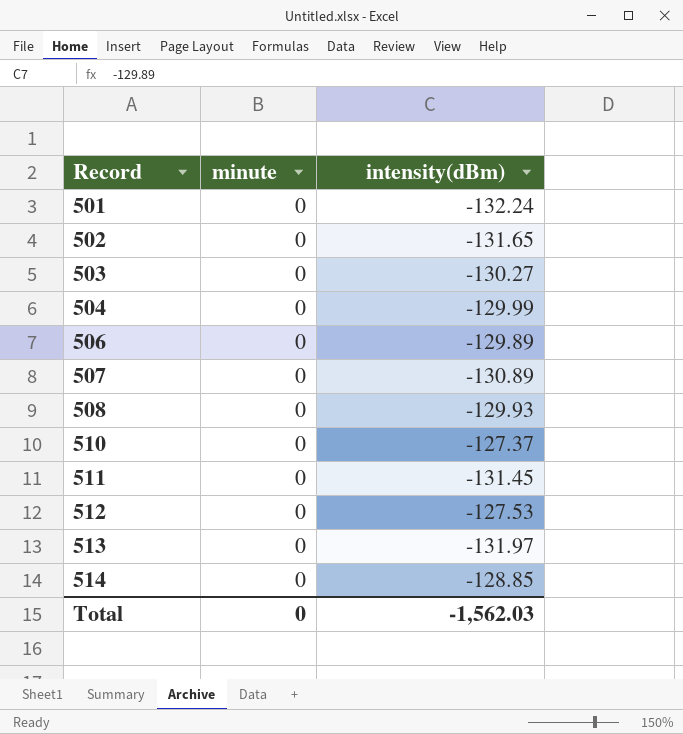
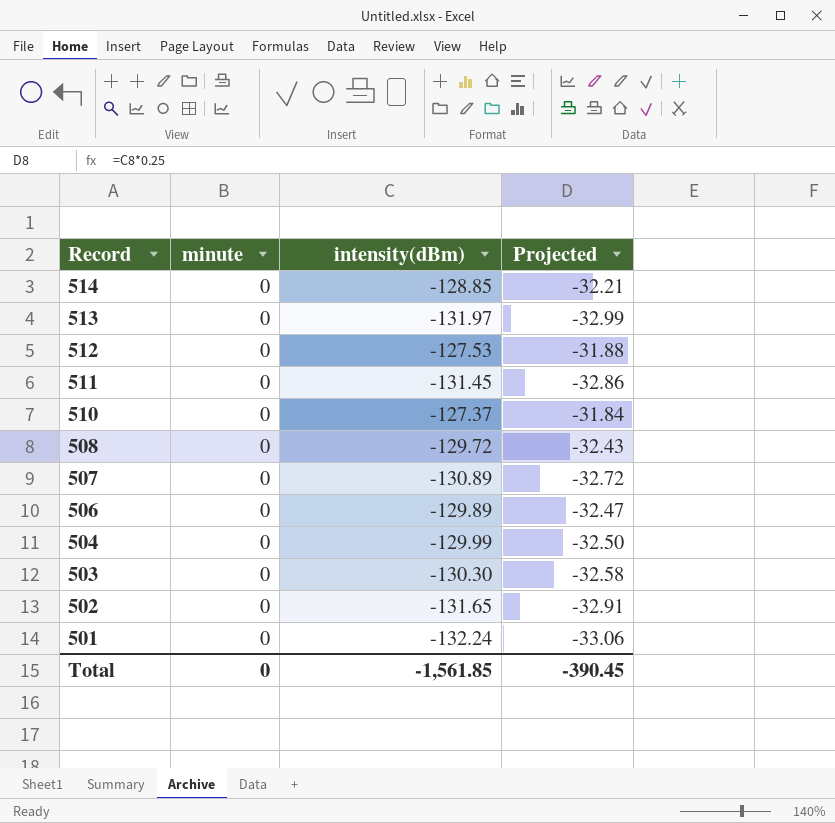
row order: Record ascending -> Record descending
column Projected | formula: none -> [intensity(dBm)] * 0.25
508 | intensity(dBm): -129.93 -> -129.72
503 | intensity(dBm): -130.27 -> -130.30
Total | intensity(dBm): -1,562.03 -> -1,561.85

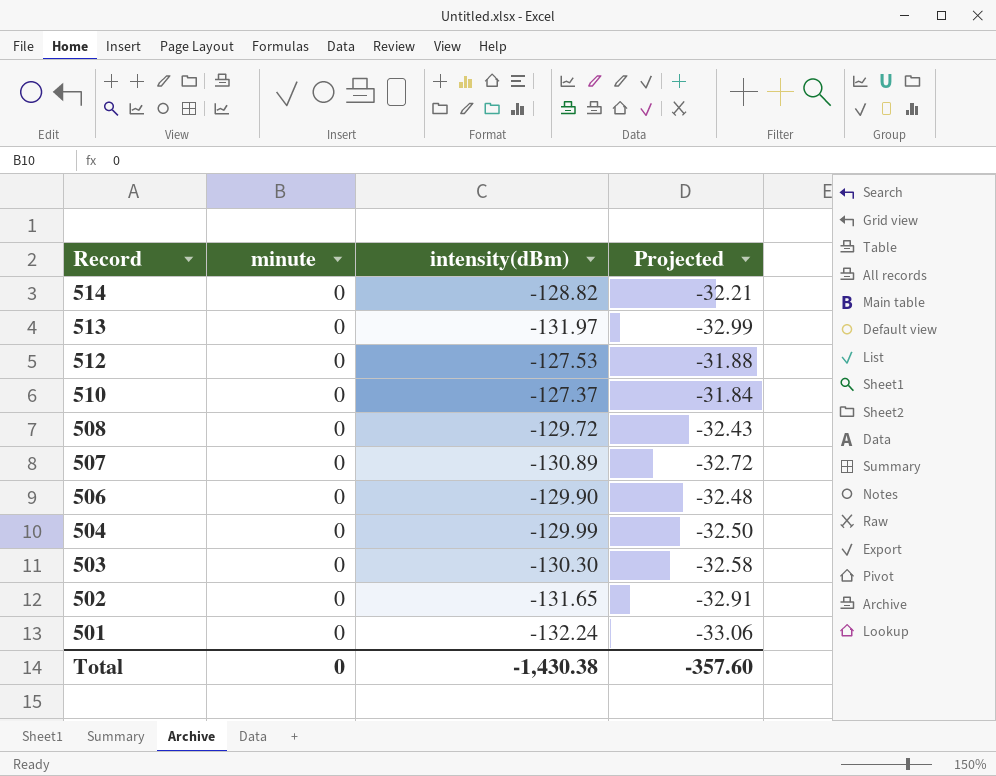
row 511: 0 | -131.45 | -32.86 -> none
514 | intensity(dBm): -128.85 -> -128.82
506 | intensity(dBm): -129.89 -> -129.90
506 | Projected: -32.47 -> -32.48
Total | intensity(dBm): -1,561.85 -> -1,430.38
Total | Projected: -390.45 -> -357.60

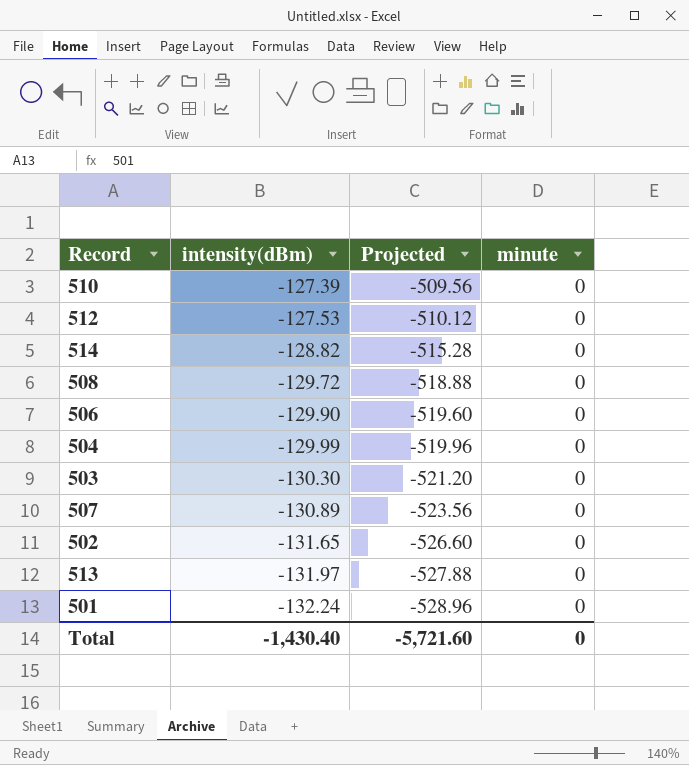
row order: Record descending -> intensity(dBm) descending
column Projected | formula: [intensity(dBm)] * 0.25 -> [intensity(dBm)] * 4
column minute | position: 2 -> 4
510 | intensity(dBm): -127.37 -> -127.39
Total | intensity(dBm): -1,430.38 -> -1,430.40
Total | Projected: -357.60 -> -5,721.60

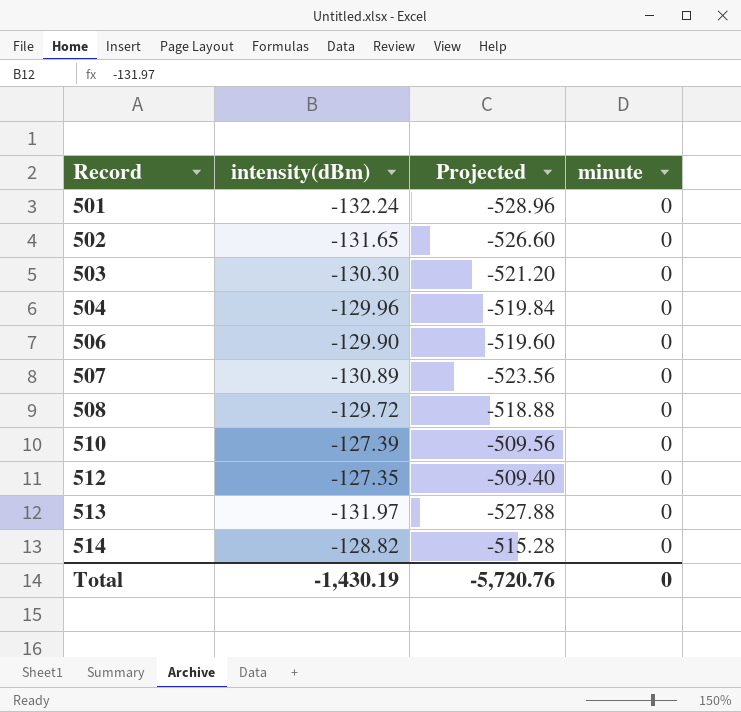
row order: intensity(dBm) descending -> Record ascending
504 | intensity(dBm): -129.99 -> -129.96
504 | Projected: -519.96 -> -519.84
512 | intensity(dBm): -127.53 -> -127.35
512 | Projected: -510.12 -> -509.40
Total | intensity(dBm): -1,430.40 -> -1,430.19
Total | Projected: -5,721.60 -> -5,720.76

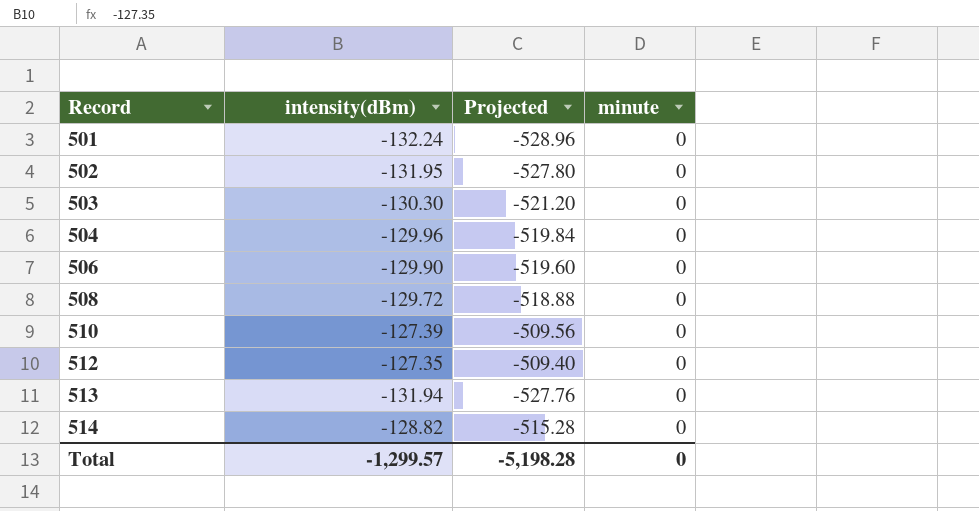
row 507: -130.89 | -523.56 | 0 -> none
502 | intensity(dBm): -131.65 -> -131.95
502 | Projected: -526.60 -> -527.80
513 | intensity(dBm): -131.97 -> -131.94
513 | Projected: -527.88 -> -527.76
Total | intensity(dBm): -1,430.19 -> -1,299.57
Total | Projected: -5,720.76 -> -5,198.28

